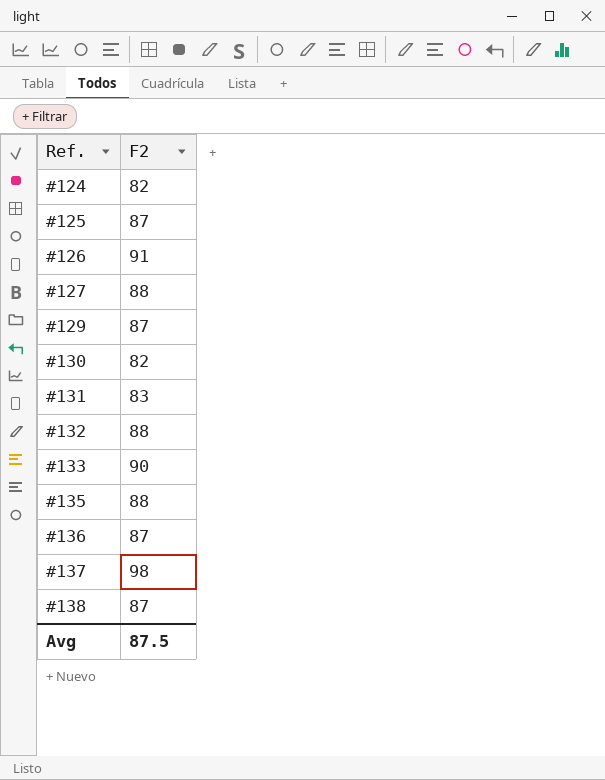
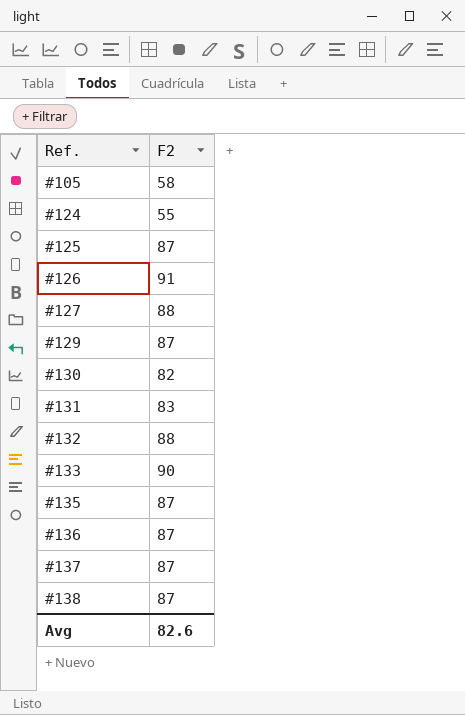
row #105: none -> 58
#124 | F2: 82 -> 55
#135 | F2: 88 -> 87
#137 | F2: 98 -> 87
Avg | F2: 87.5 -> 82.6

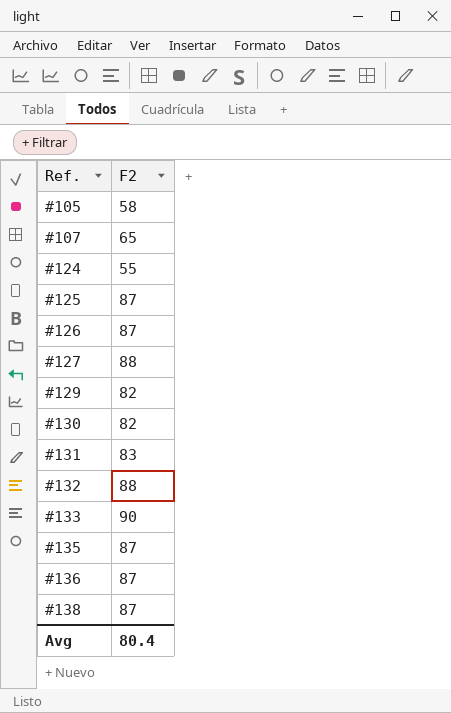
row #137: 87 -> none
row #107: none -> 65
#126 | F2: 91 -> 87
#129 | F2: 87 -> 82
Avg | F2: 82.6 -> 80.4

